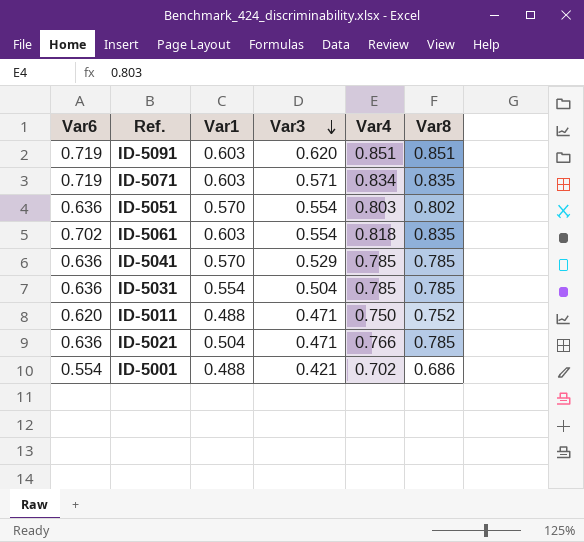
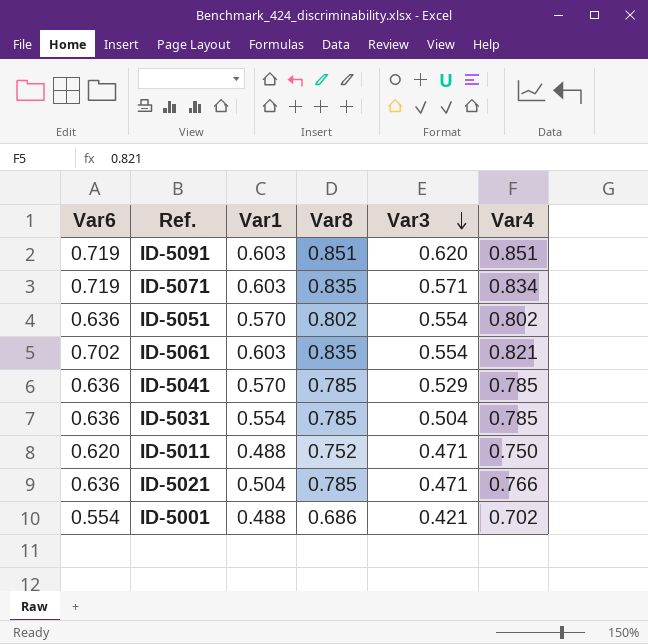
column Var8 | position: 6 -> 4
ID-5051 | Var4: 0.803 -> 0.802
ID-5061 | Var4: 0.818 -> 0.821

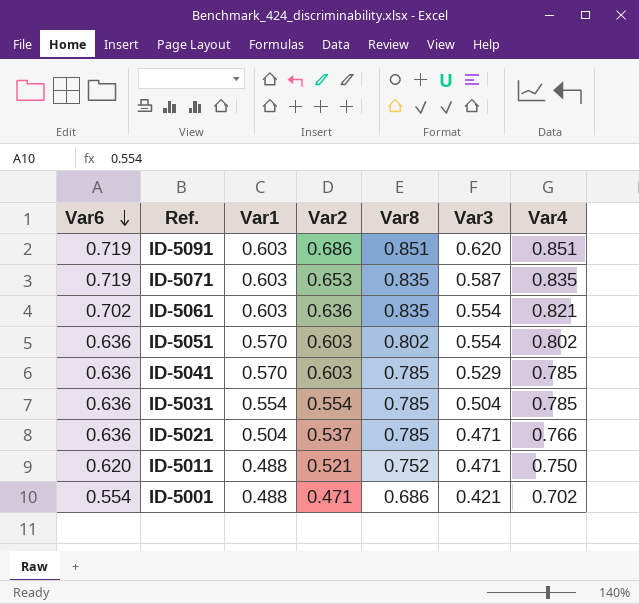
row order: Var3 descending -> Var6 descending
column Var2 | position: none -> 4
ID-5071 | Var3: 0.571 -> 0.587
ID-5071 | Var4: 0.834 -> 0.835

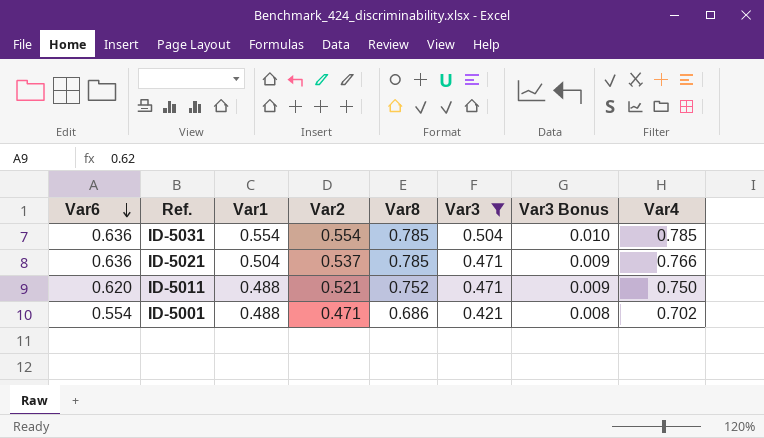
filter: none -> Var3 <= 0.504
column Var3 Bonus | formula: none -> [Var3] * 0.02

